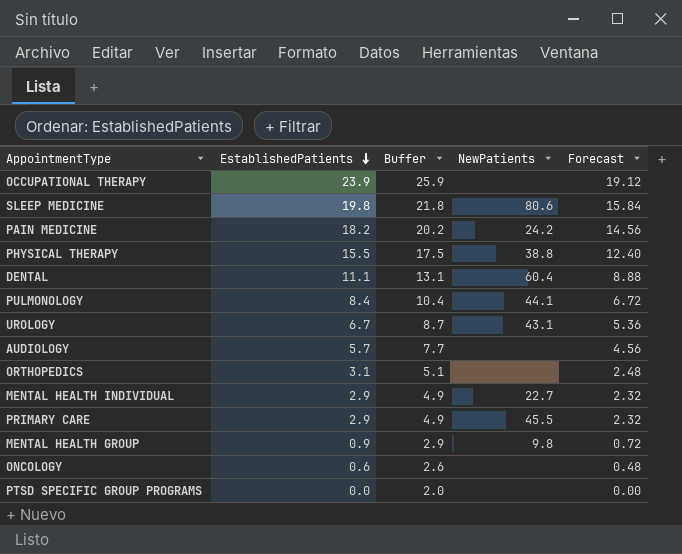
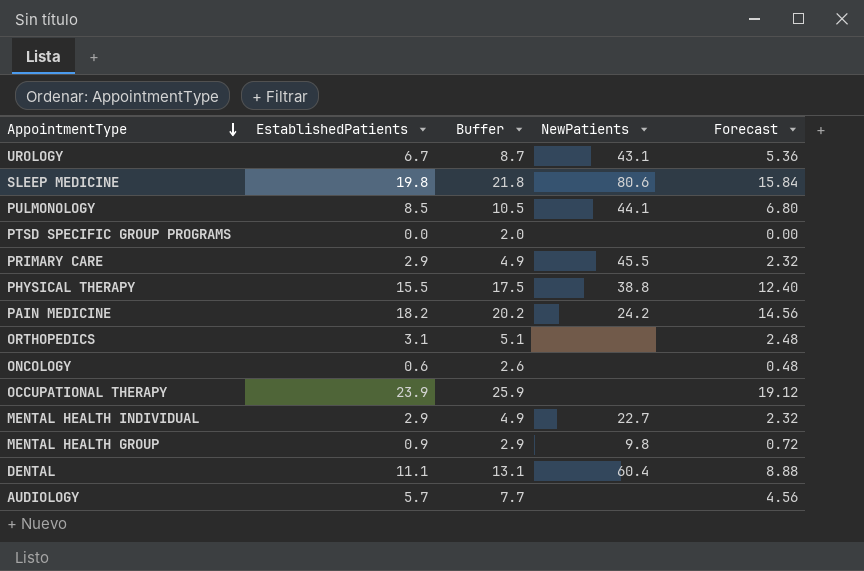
row order: EstablishedPatients descending -> AppointmentType descending
PULMONOLOGY | EstablishedPatients: 8.4 -> 8.5
PULMONOLOGY | Buffer: 10.4 -> 10.5
PULMONOLOGY | Forecast: 6.72 -> 6.80

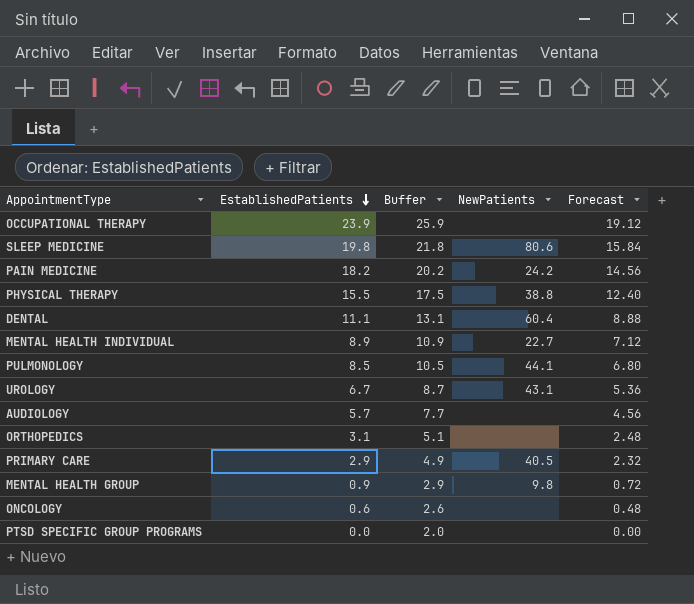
row order: AppointmentType descending -> EstablishedPatients descending
MENTAL HEALTH INDIVIDUAL | EstablishedPatients: 2.9 -> 8.9
MENTAL HEALTH INDIVIDUAL | Buffer: 4.9 -> 10.9
MENTAL HEALTH INDIVIDUAL | Forecast: 2.32 -> 7.12
PRIMARY CARE | NewPatients: 45.5 -> 40.5

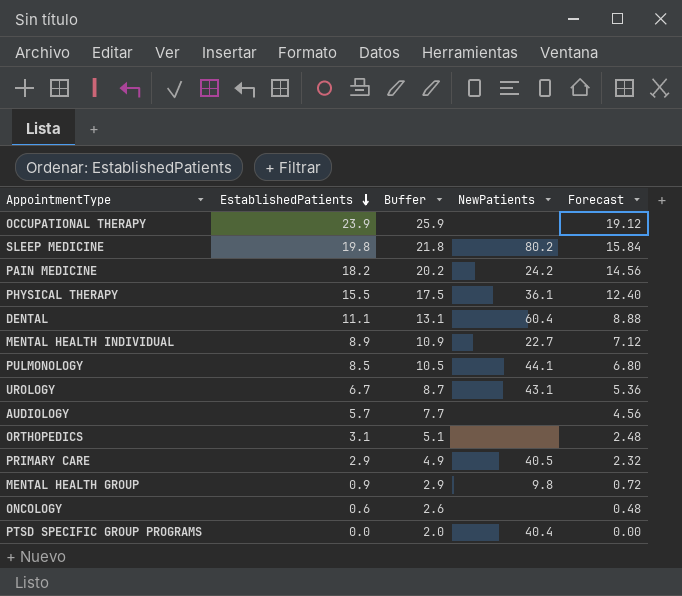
SLEEP MEDICINE | NewPatients: 80.6 -> 80.2
PHYSICAL THERAPY | NewPatients: 38.8 -> 36.1
PTSD SPECIFIC GROUP PROGRAMS | NewPatients: none -> 40.4

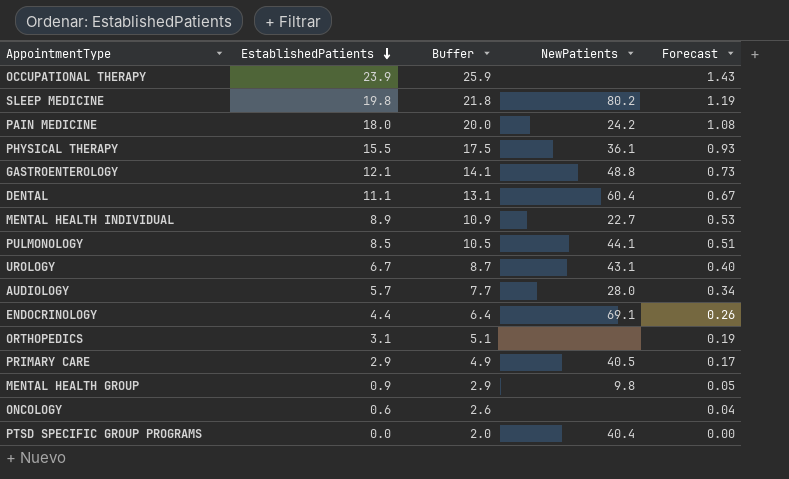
column Forecast | formula: [EstablishedPatients] * 0.8 -> [EstablishedPatients] * 0.06
PAIN MEDICINE | EstablishedPatients: 18.2 -> 18.0
PAIN MEDICINE | Buffer: 20.2 -> 20.0
row GASTROENTEROLOGY: none -> 12.1 | 14.1 | 48.8 | 0.73
AUDIOLOGY | NewPatients: none -> 28.0
row ENDOCRINOLOGY: none -> 4.4 | 6.4 | 69.1 | 0.26

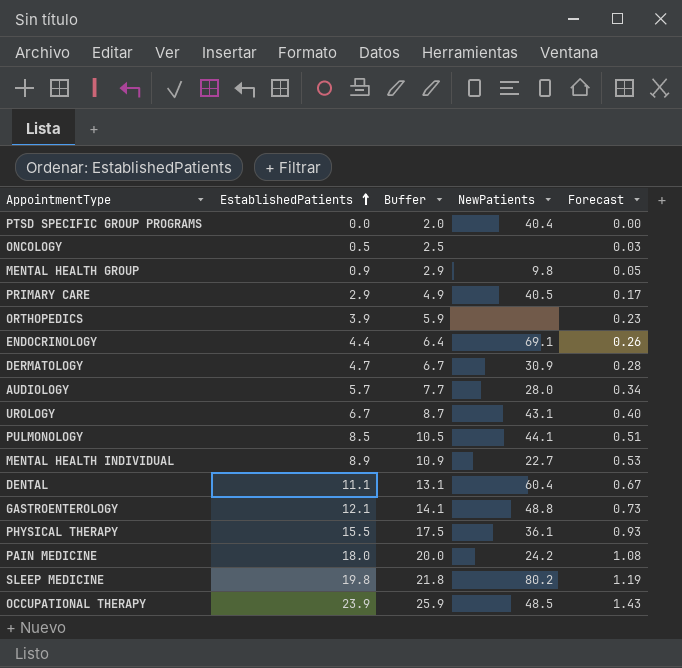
row order: EstablishedPatients descending -> EstablishedPatients ascending
ONCOLOGY | EstablishedPatients: 0.6 -> 0.5
ONCOLOGY | Buffer: 2.6 -> 2.5
ONCOLOGY | Forecast: 0.04 -> 0.03
ORTHOPEDICS | EstablishedPatients: 3.1 -> 3.9
ORTHOPEDICS | Buffer: 5.1 -> 5.9
ORTHOPEDICS | Forecast: 0.19 -> 0.23
row DERMATOLOGY: none -> 4.7 | 6.7 | 30.9 | 0.28
OCCUPATIONAL THERAPY | NewPatients: none -> 48.5

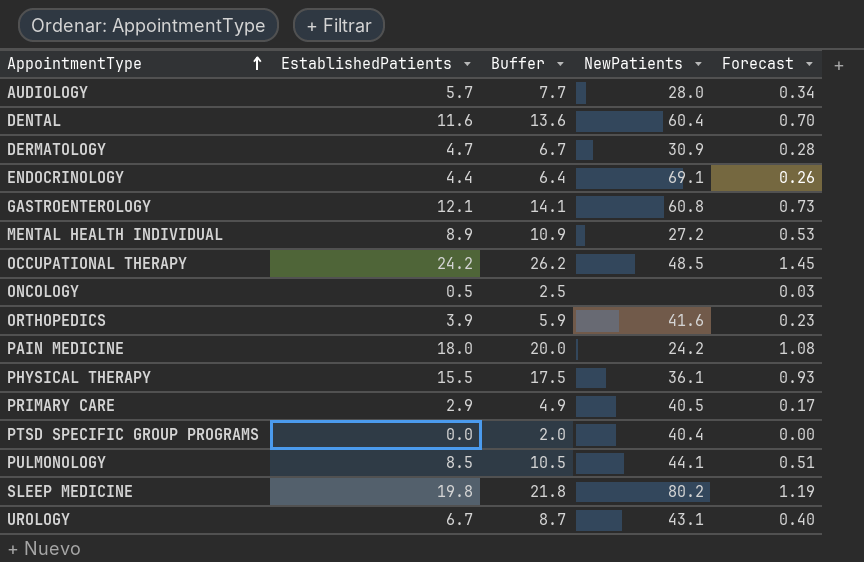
row order: EstablishedPatients ascending -> AppointmentType ascending
row MENTAL HEALTH GROUP: 0.9 | 2.9 | 9.8 | 0.05 -> none
DENTAL | EstablishedPatients: 11.1 -> 11.6
DENTAL | Buffer: 13.1 -> 13.6
DENTAL | Forecast: 0.67 -> 0.70
GASTROENTEROLOGY | NewPatients: 48.8 -> 60.8
MENTAL HEALTH INDIVIDUAL | NewPatients: 22.7 -> 27.2
OCCUPATIONAL THERAPY | EstablishedPatients: 23.9 -> 24.2
OCCUPATIONAL THERAPY | Buffer: 25.9 -> 26.2
OCCUPATIONAL THERAPY | Forecast: 1.43 -> 1.45
ORTHOPEDICS | NewPatients: none -> 41.6

